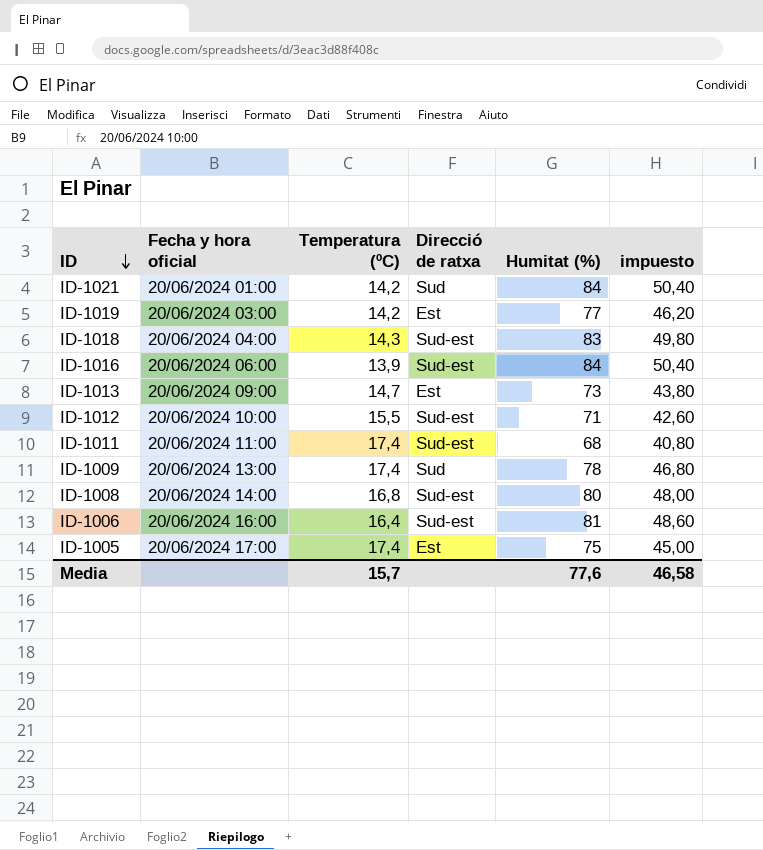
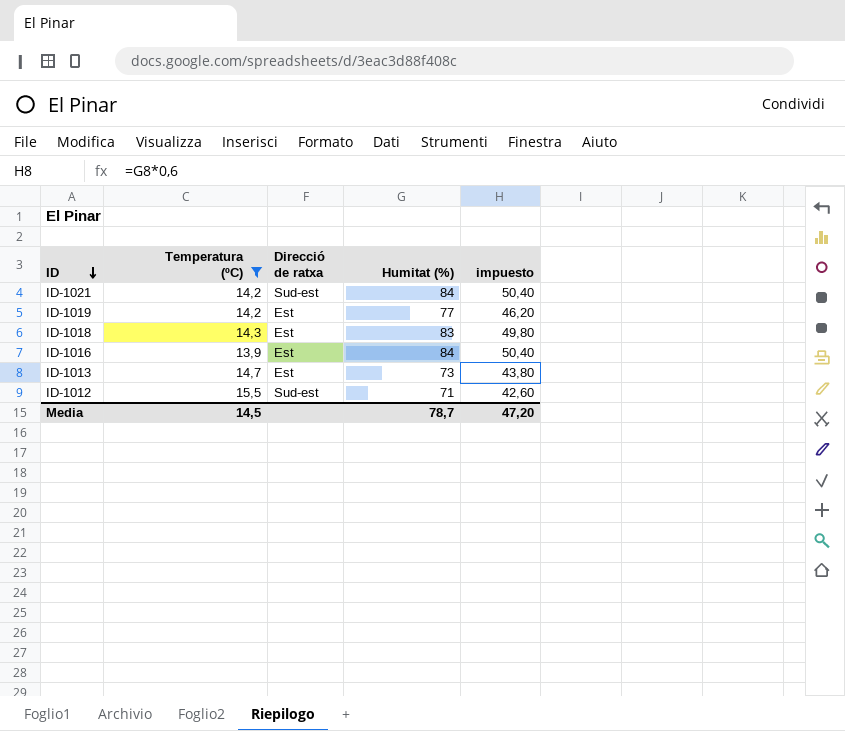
filter: none -> Temperatura (ºC) <= 15,5
column Fecha y hora oficial | position: 2 -> none
ID-1021 | Direcció de ratxa: Sud -> Sud-est
ID-1018 | Direcció de ratxa: Sud-est -> Est
ID-1016 | Direcció de ratxa: Sud-est -> Est
Media | Temperatura (ºC): 15,7 -> 14,5
Media | Humitat (%): 77,6 -> 78,7
Media | impuesto: 46,58 -> 47,20

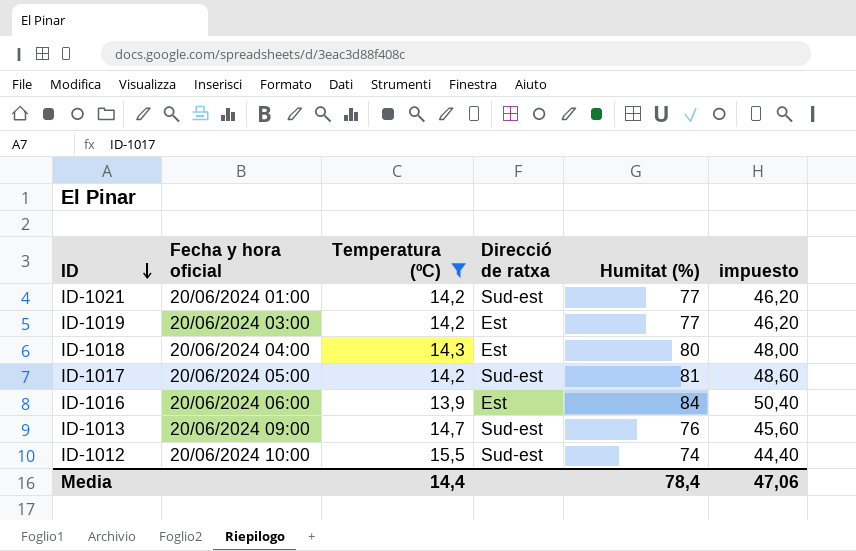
column Fecha y hora oficial | position: none -> 2
ID-1021 | Humitat (%): 84 -> 77
ID-1021 | impuesto: 50,40 -> 46,20
ID-1018 | Humitat (%): 83 -> 80
ID-1018 | impuesto: 49,80 -> 48,00
row ID-1017: none -> 20/06/2024 05:00 | 14,2 | Sud-est | 81 | 48,60
ID-1013 | Direcció de ratxa: Est -> Sud-est
ID-1013 | Humitat (%): 73 -> 76
ID-1013 | impuesto: 43,80 -> 45,60
ID-1012 | Humitat (%): 71 -> 74
ID-1012 | impuesto: 42,60 -> 44,40
Media | Temperatura (ºC): 14,5 -> 14,4
Media | Humitat (%): 78,7 -> 78,4
Media | impuesto: 47,20 -> 47,06

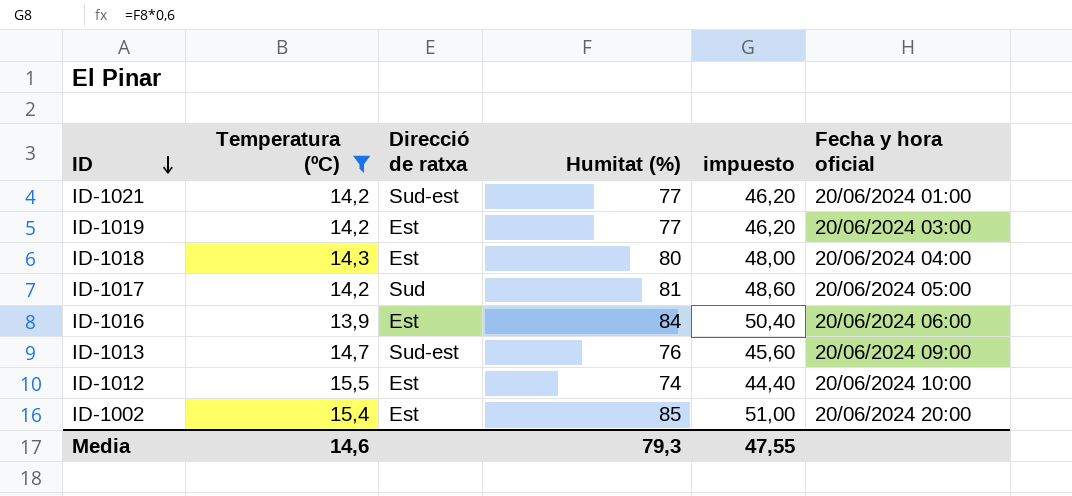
column Fecha y hora oficial | position: 2 -> 6
ID-1017 | Direcció de ratxa: Sud-est -> Sud
ID-1012 | Direcció de ratxa: Sud-est -> Est
row ID-1002: none -> 15,4 | Est | 85 | 51,00 | 20/06/2024 20:00
Media | Temperatura (ºC): 14,4 -> 14,6
Media | Humitat (%): 78,4 -> 79,3
Media | impuesto: 47,06 -> 47,55

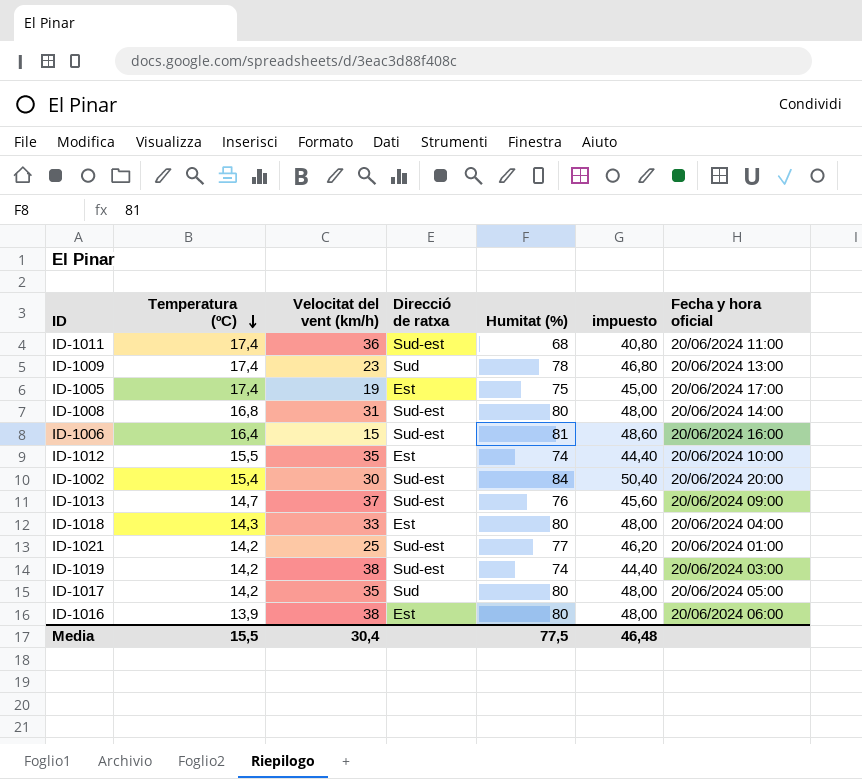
filter: Temperatura (ºC) <= 15,5 -> none
row order: ID descending -> Temperatura (ºC) descending
column Velocitat del vent (km/h) | position: none -> 3
ID-1002 | Direcció de ratxa: Est -> Sud-est
ID-1002 | Humitat (%): 85 -> 84
ID-1002 | impuesto: 51,00 -> 50,40
ID-1019 | Direcció de ratxa: Est -> Sud-est
ID-1019 | Humitat (%): 77 -> 74
ID-1019 | impuesto: 46,20 -> 44,40
ID-1017 | Humitat (%): 81 -> 80
ID-1017 | impuesto: 48,60 -> 48,00
ID-1016 | Humitat (%): 84 -> 80
ID-1016 | impuesto: 50,40 -> 48,00
Media | Temperatura (ºC): 14,6 -> 15,5
Media | Humitat (%): 79,3 -> 77,5
Media | impuesto: 47,55 -> 46,48

